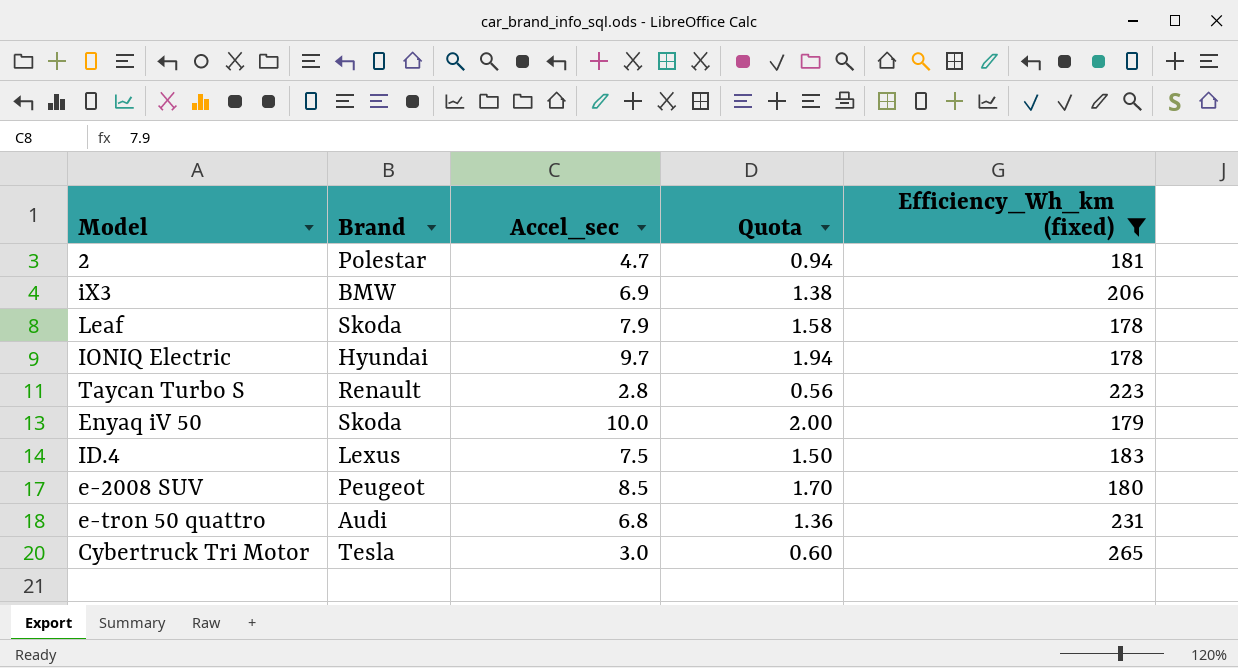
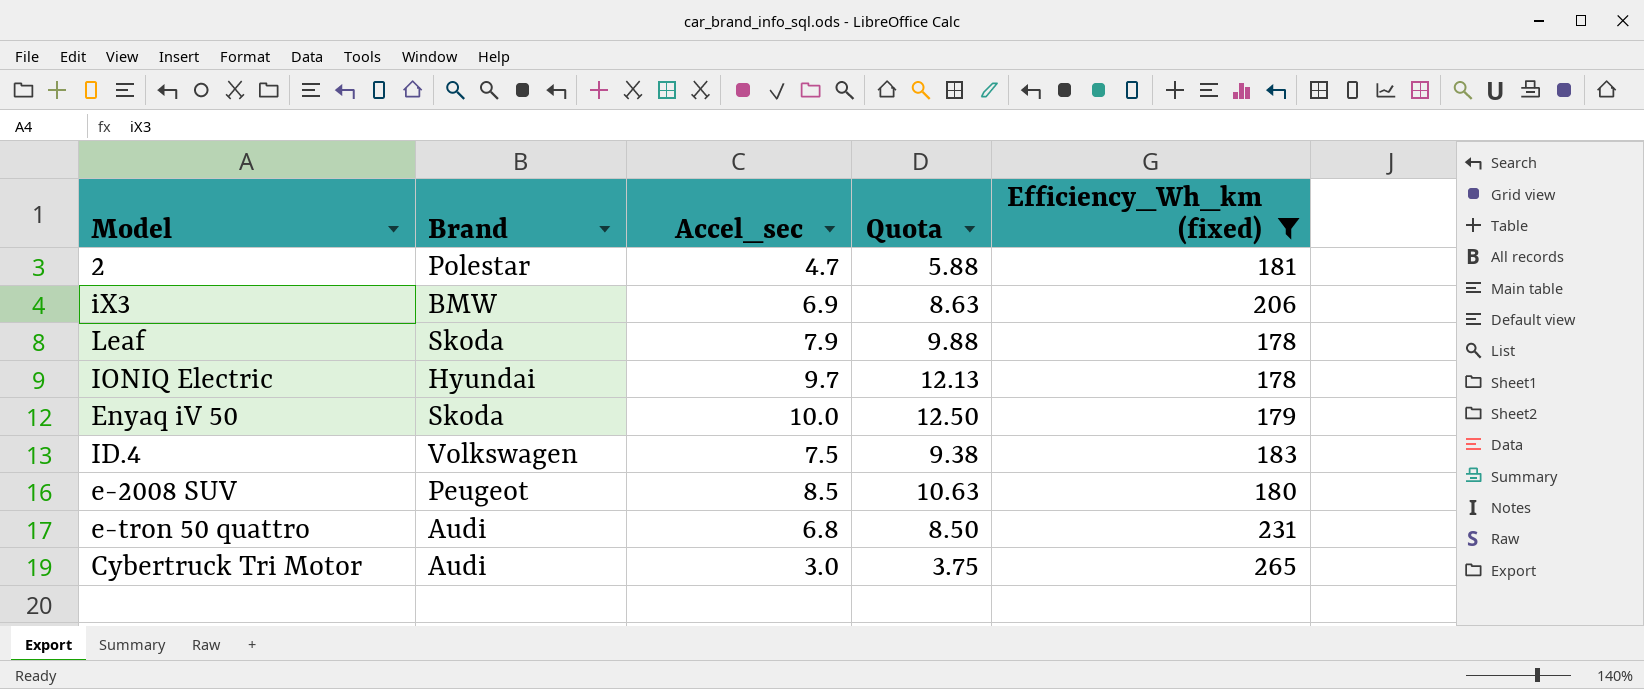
column Quota | formula: [Accel_sec] * 0.2 -> [Accel_sec] * 1.25
row Taycan Turbo S: Renault | 2.8 | 0.56 | 223 -> none
ID.4 | Brand: Lexus -> Volkswagen
Cybertruck Tri Motor | Brand: Tesla -> Audi

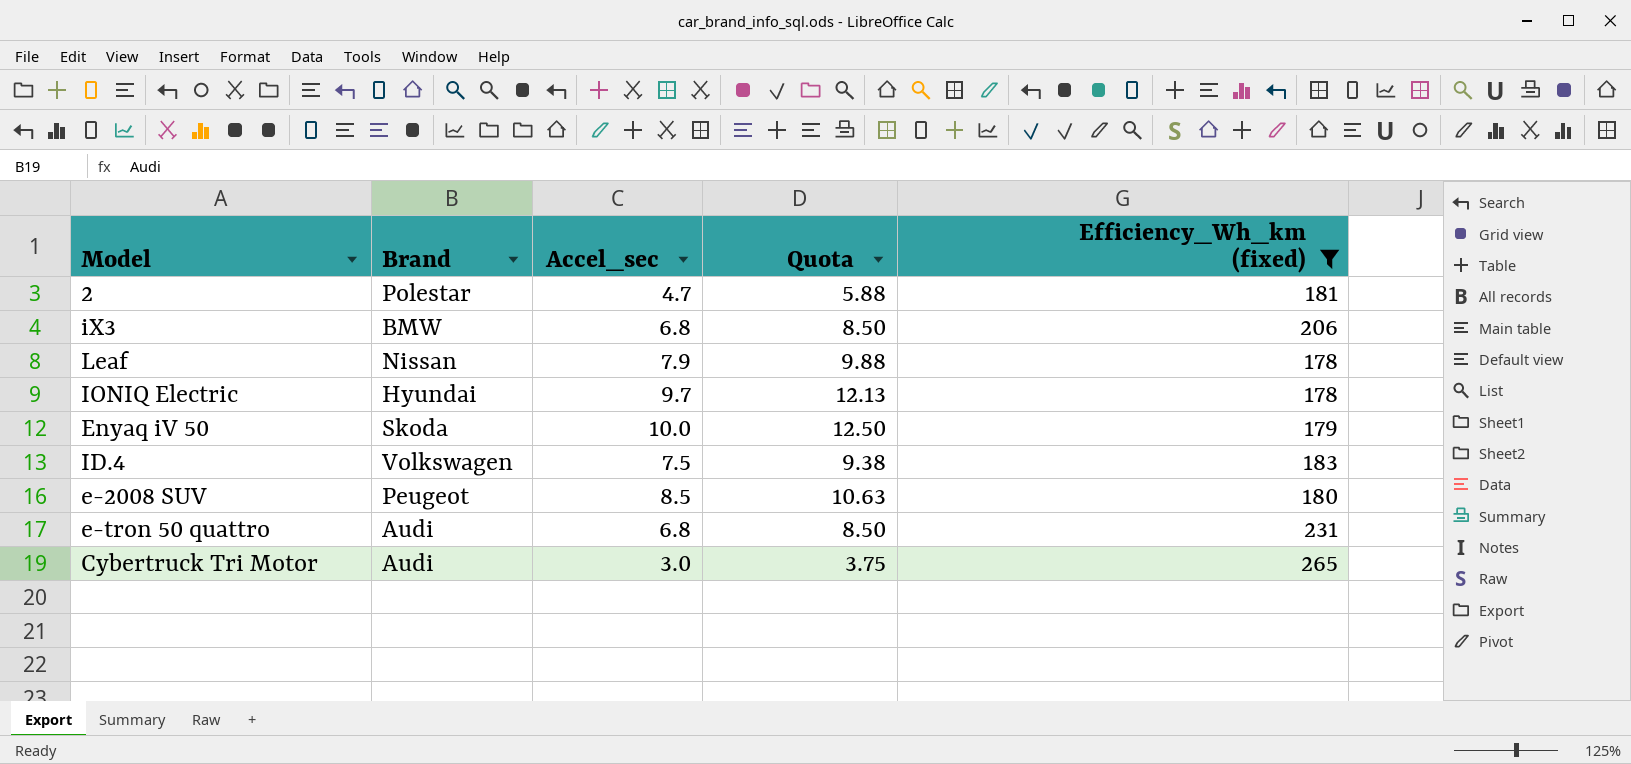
iX3 | Accel_sec: 6.9 -> 6.8
iX3 | Quota: 8.63 -> 8.50
Leaf | Brand: Skoda -> Nissan

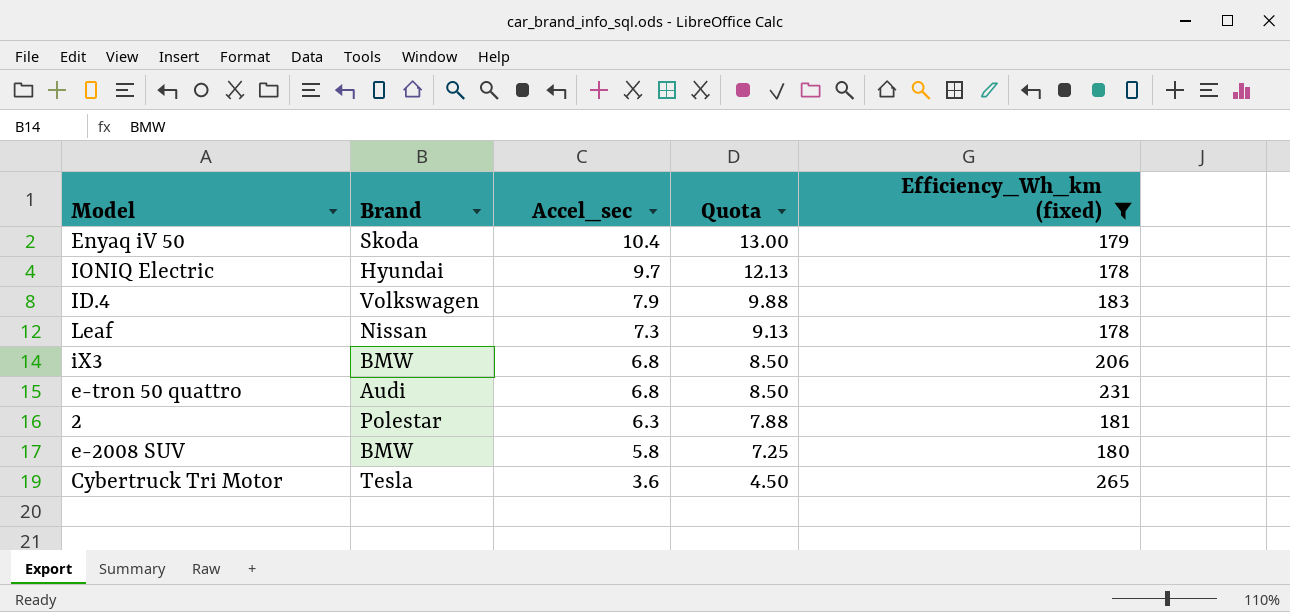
row order: none -> Accel_sec descending
Enyaq iV 50 | Accel_sec: 10.0 -> 10.4
Enyaq iV 50 | Quota: 12.50 -> 13.00
ID.4 | Accel_sec: 7.5 -> 7.9
ID.4 | Quota: 9.38 -> 9.88
Leaf | Accel_sec: 7.9 -> 7.3
Leaf | Quota: 9.88 -> 9.13
2 | Accel_sec: 4.7 -> 6.3
2 | Quota: 5.88 -> 7.88
e-2008 SUV | Brand: Peugeot -> BMW
e-2008 SUV | Accel_sec: 8.5 -> 5.8
e-2008 SUV | Quota: 10.63 -> 7.25
Cybertruck Tri Motor | Brand: Audi -> Tesla
Cybertruck Tri Motor | Accel_sec: 3.0 -> 3.6
Cybertruck Tri Motor | Quota: 3.75 -> 4.50

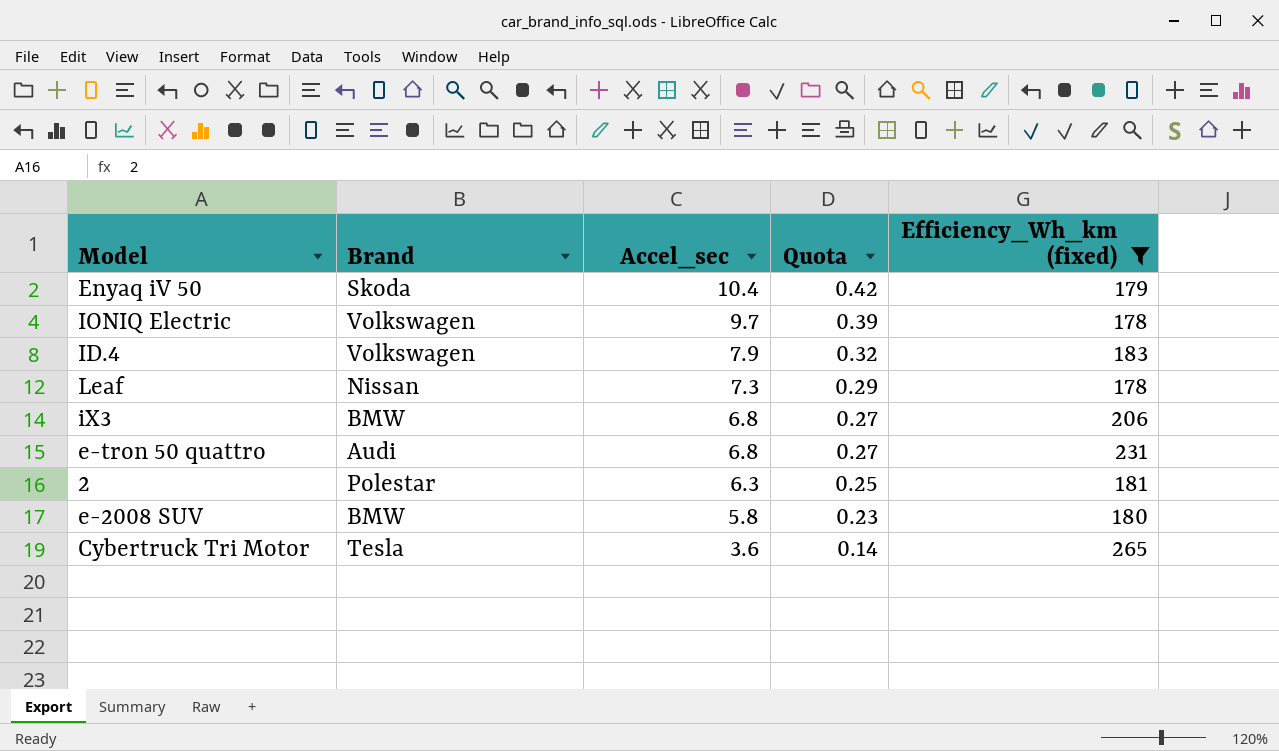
column Quota | formula: [Accel_sec] * 1.25 -> [Accel_sec] * 0.04
IONIQ Electric | Brand: Hyundai -> Volkswagen

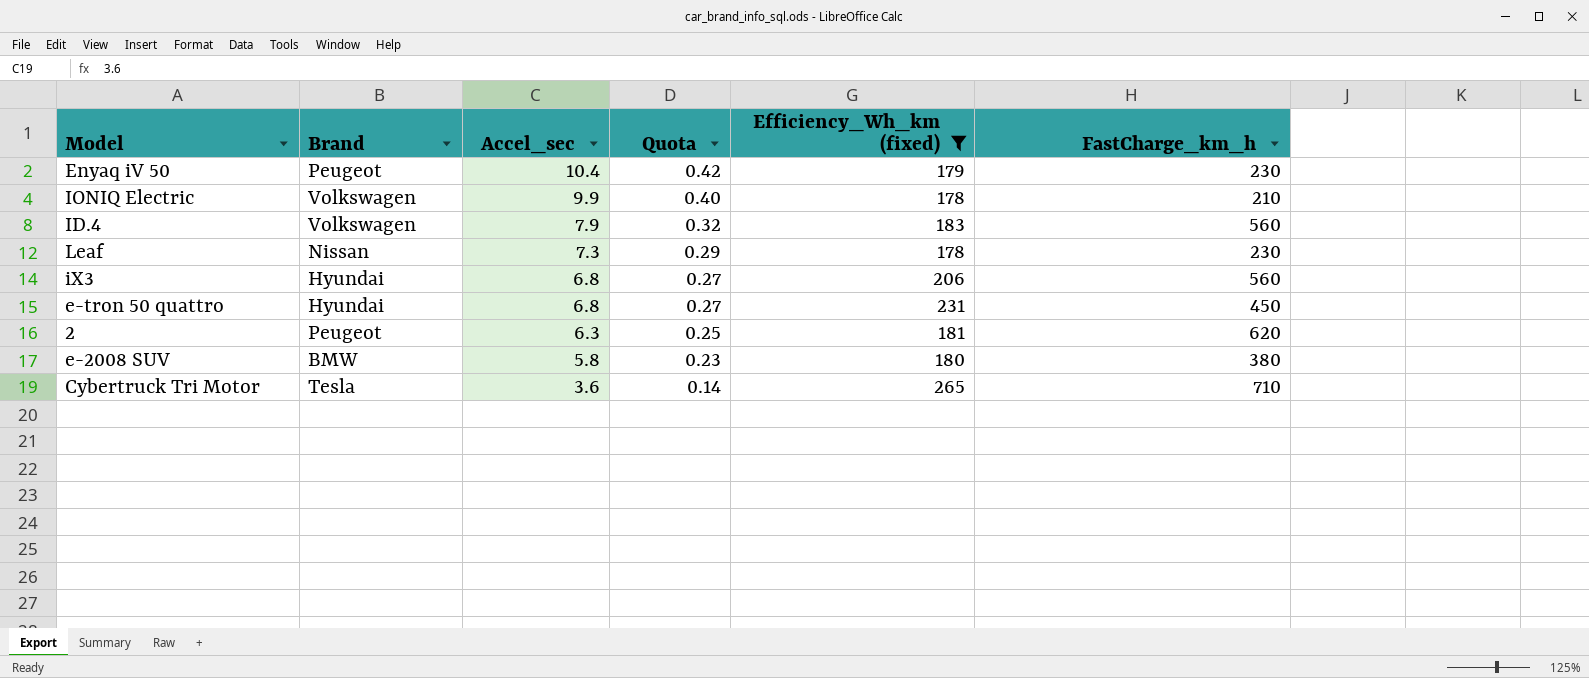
column FastCharge_km_h | position: none -> 6
Enyaq iV 50 | Brand: Skoda -> Peugeot
IONIQ Electric | Accel_sec: 9.7 -> 9.9
IONIQ Electric | Quota: 0.39 -> 0.40
iX3 | Brand: BMW -> Hyundai
e-tron 50 quattro | Brand: Audi -> Hyundai
2 | Brand: Polestar -> Peugeot

